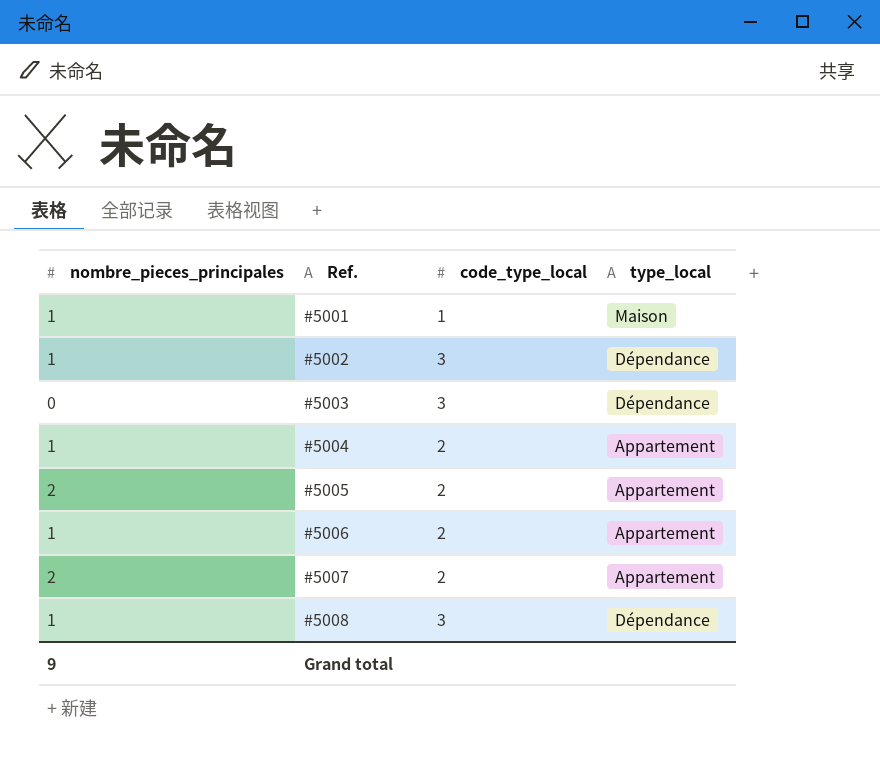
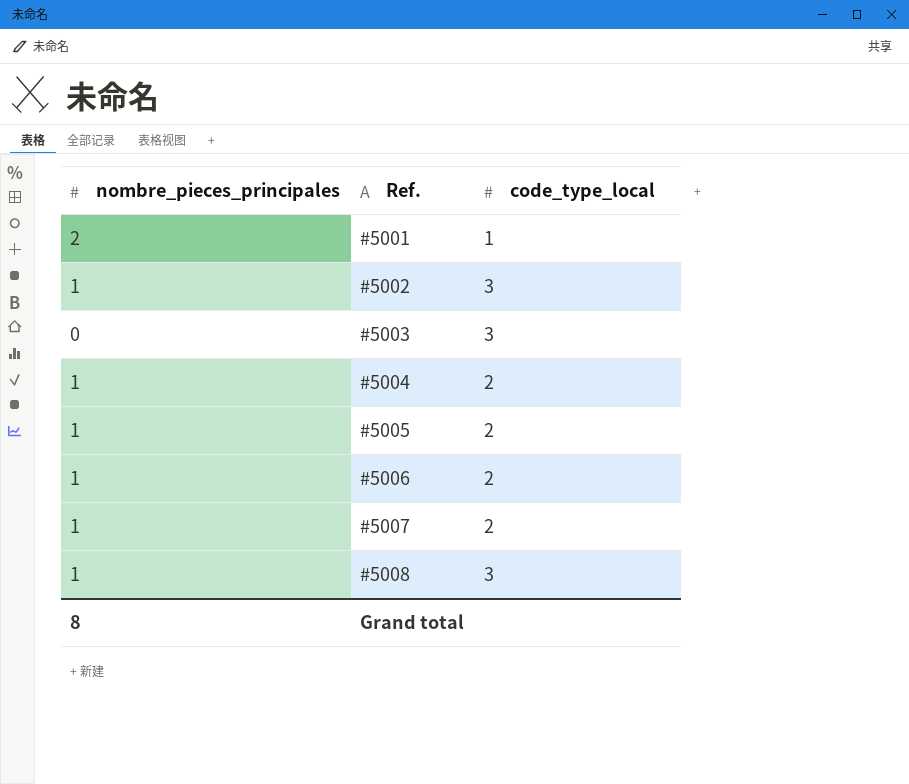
column type_local | position: 4 -> none
#5001 | nombre_pieces_principales: 1 -> 2
#5005 | nombre_pieces_principales: 2 -> 1
#5007 | nombre_pieces_principales: 2 -> 1
Grand total | nombre_pieces_principales: 9 -> 8

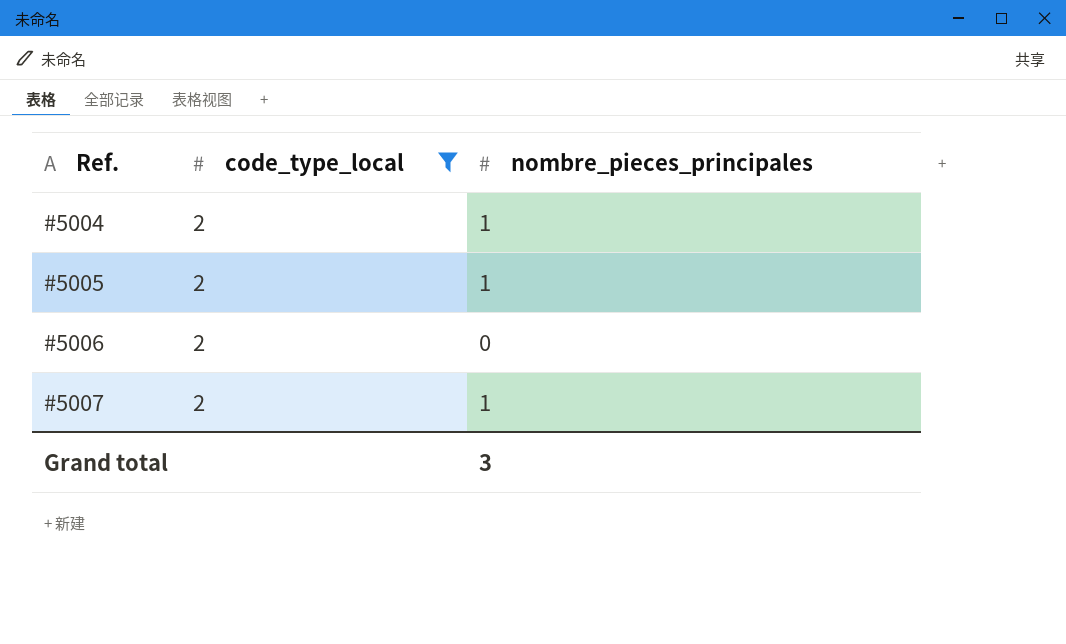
filter: none -> code_type_local = 2
column nombre_pieces_principales | position: 1 -> 3
#5006 | nombre_pieces_principales: 1 -> 0
Grand total | nombre_pieces_principales: 8 -> 3

